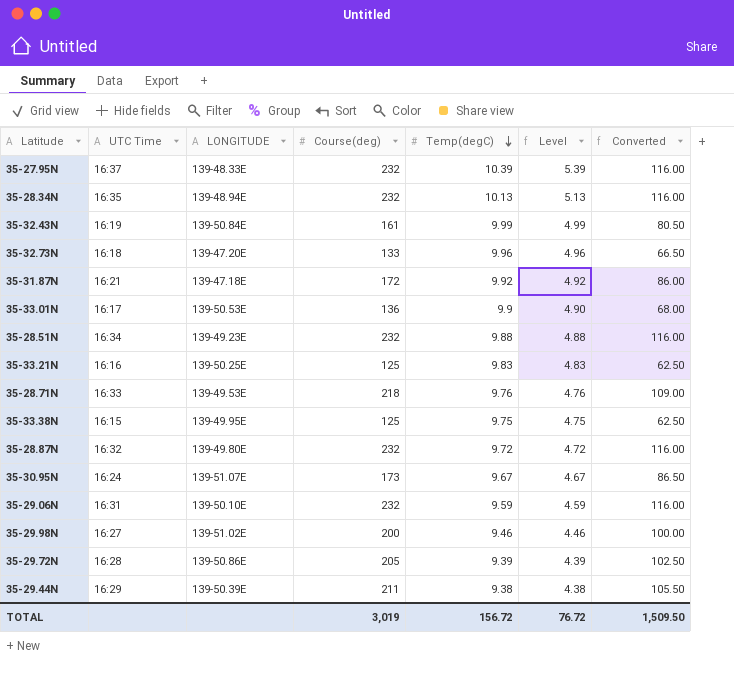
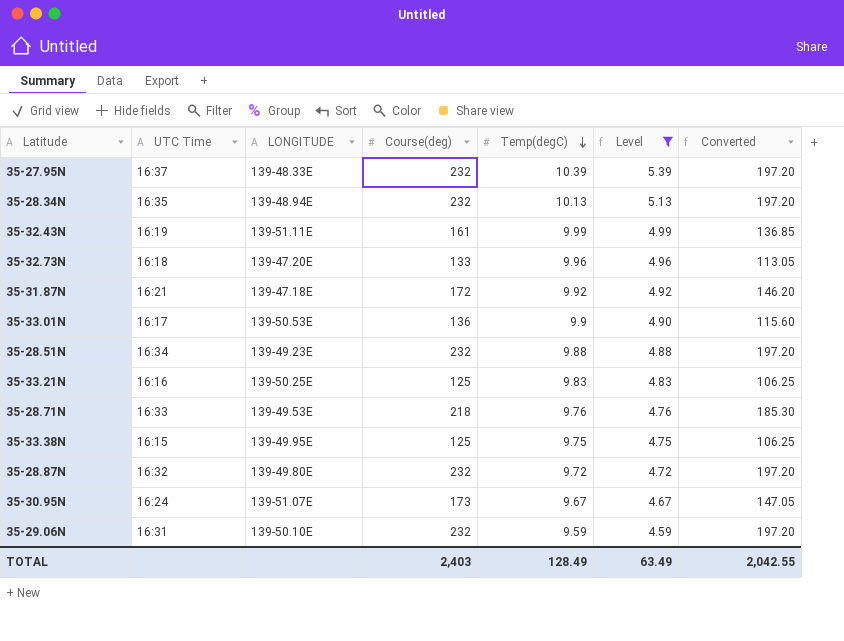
filter: none -> Level >= 4.59
column Converted | formula: [Course(deg)] * 0.5 -> [Course(deg)] * 0.85
35-32.43N | LONGITUDE: 139-50.84E -> 139-51.11E
TOTAL | Course(deg): 3,019 -> 2,403
TOTAL | Temp(degC): 156.72 -> 128.49
TOTAL | Level: 76.72 -> 63.49
TOTAL | Converted: 1,509.50 -> 2,042.55

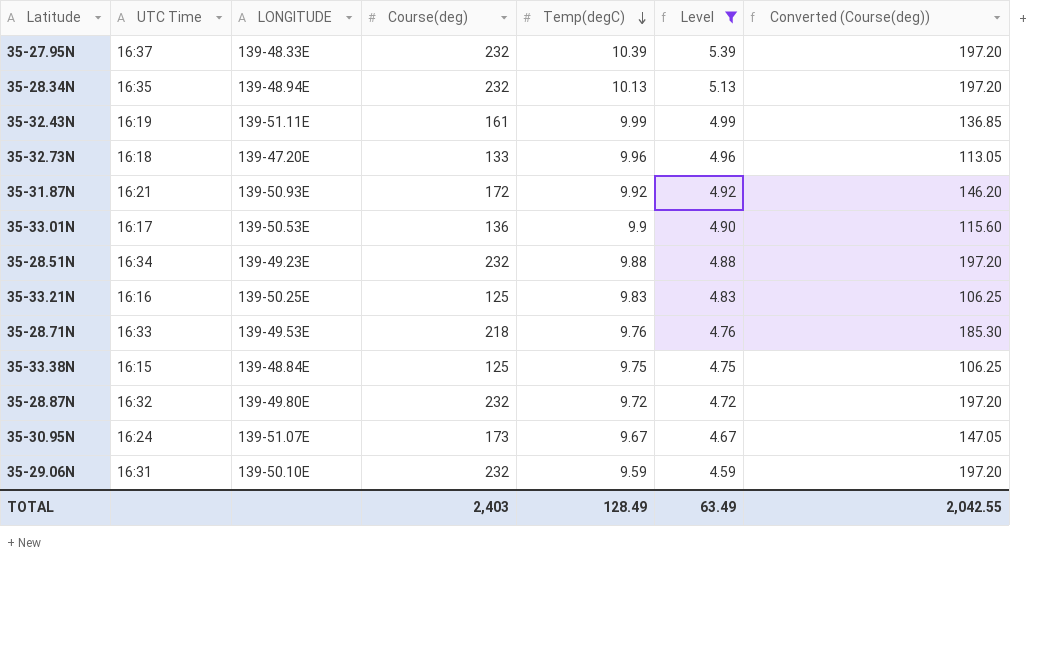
column name: Converted -> Converted (Course(deg))
35-31.87N | LONGITUDE: 139-47.18E -> 139-50.93E
35-33.38N | LONGITUDE: 139-49.95E -> 139-48.84E

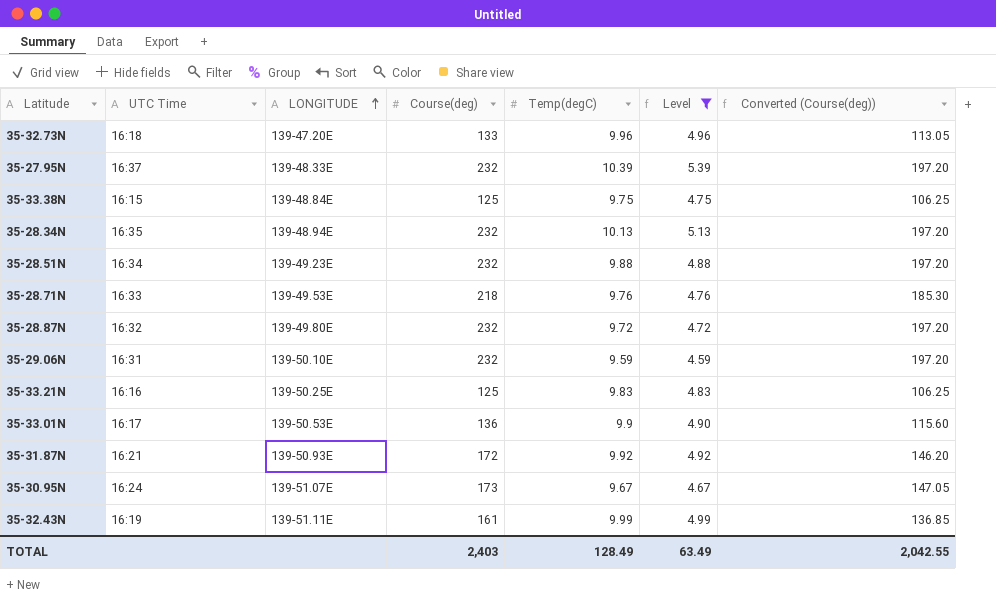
row order: Temp(degC) descending -> LONGITUDE ascending

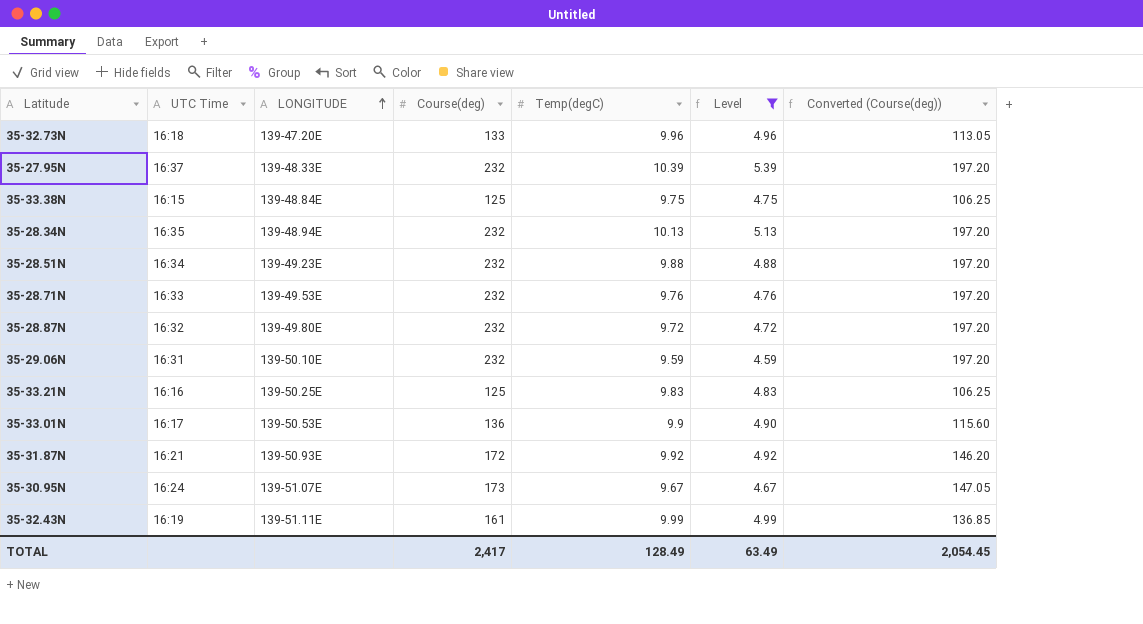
35-28.71N | Course(deg): 218 -> 232
35-28.71N | Converted (Course(deg)): 185.30 -> 197.20
TOTAL | Course(deg): 2,403 -> 2,417
TOTAL | Converted (Course(deg)): 2,042.55 -> 2,054.45

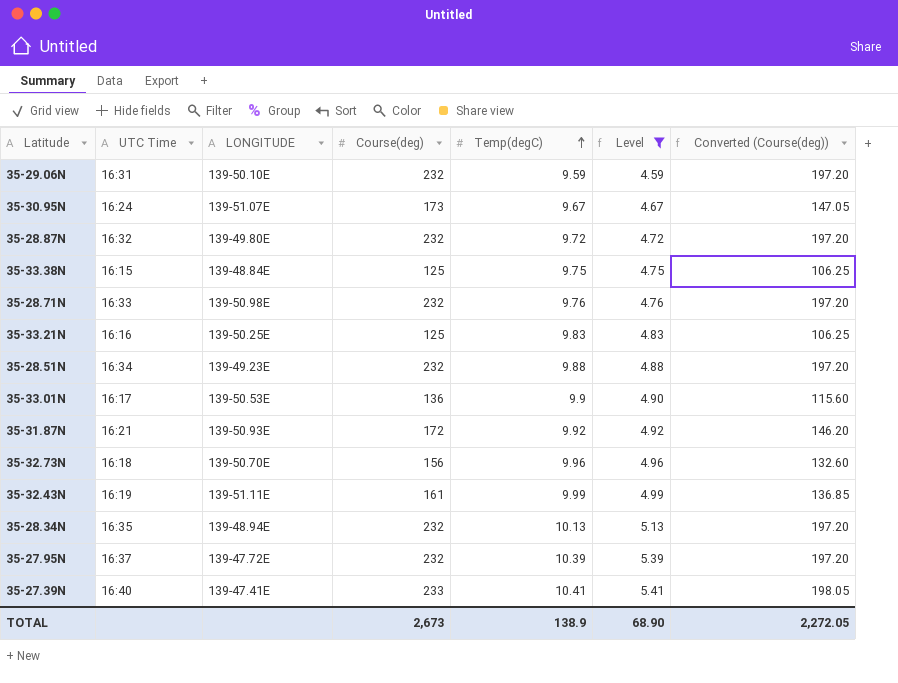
row order: LONGITUDE ascending -> Temp(degC) ascending
35-28.71N | LONGITUDE: 139-49.53E -> 139-50.98E
35-32.73N | LONGITUDE: 139-47.20E -> 139-50.70E
35-32.73N | Course(deg): 133 -> 156
35-32.73N | Converted (Course(deg)): 113.05 -> 132.60
35-27.95N | LONGITUDE: 139-48.33E -> 139-47.72E
row 35-27.39N: none -> 16:40 | 139-47.41E | 233 | 10.41 | 5.41 | 198.05
TOTAL | Course(deg): 2,417 -> 2,673
TOTAL | Temp(degC): 128.49 -> 138.9
TOTAL | Level: 63.49 -> 68.90
TOTAL | Converted (Course(deg)): 2,054.45 -> 2,272.05

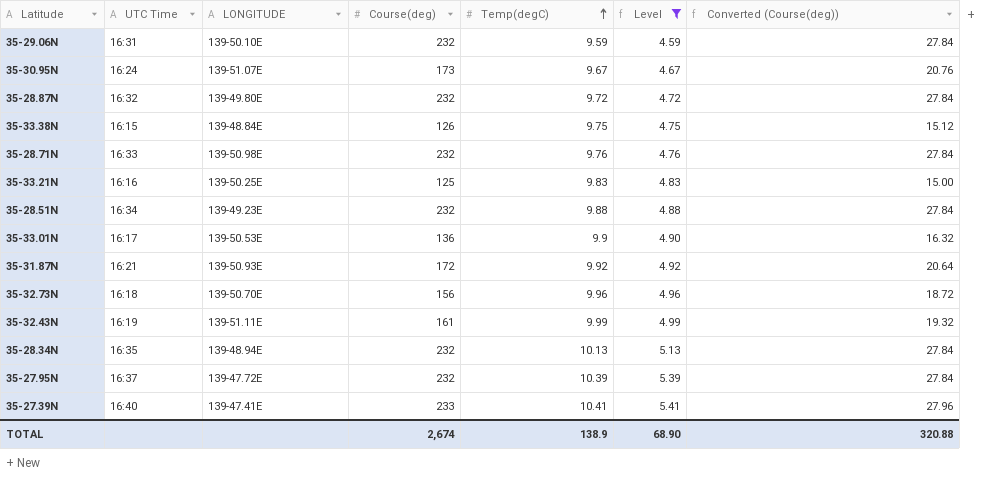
column Converted (Course(deg)) | formula: [Course(deg)] * 0.85 -> [Course(deg)] * 0.12
35-33.38N | Course(deg): 125 -> 126
TOTAL | Course(deg): 2,673 -> 2,674
TOTAL | Converted (Course(deg)): 2,272.05 -> 320.88

